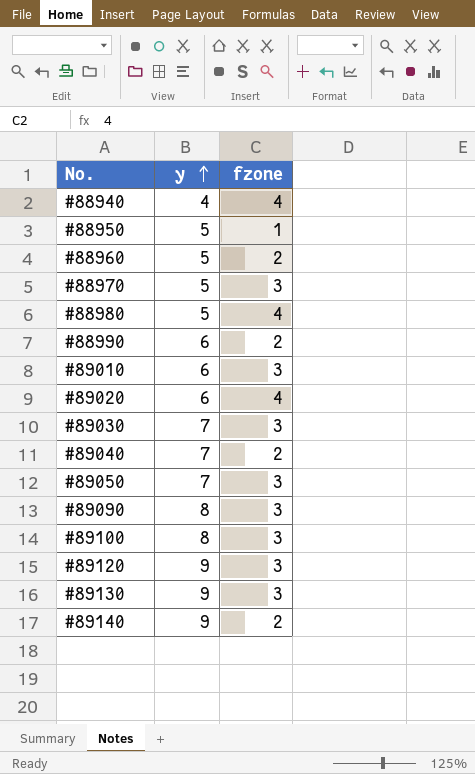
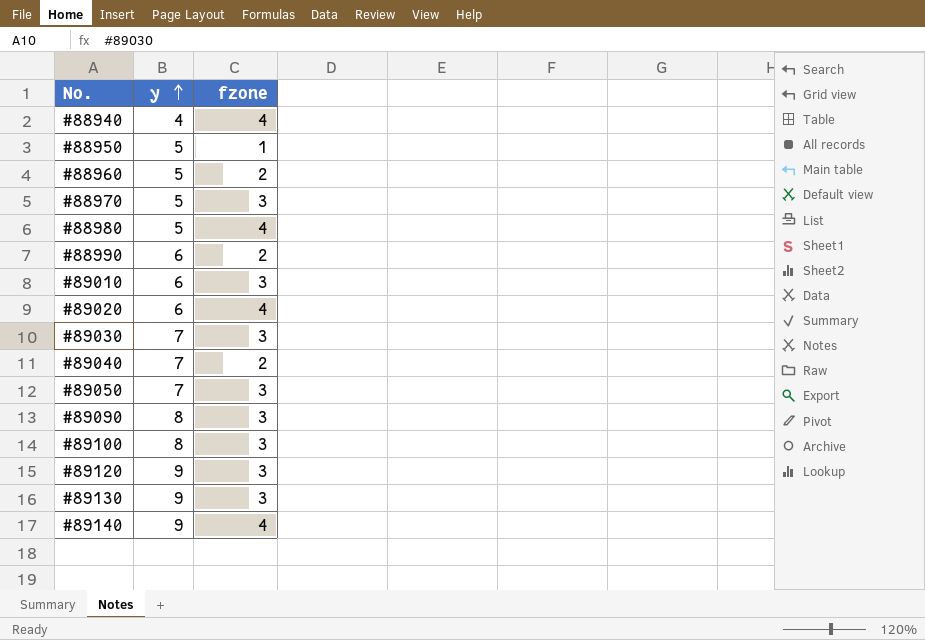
#89140 | fzone: 2 -> 4

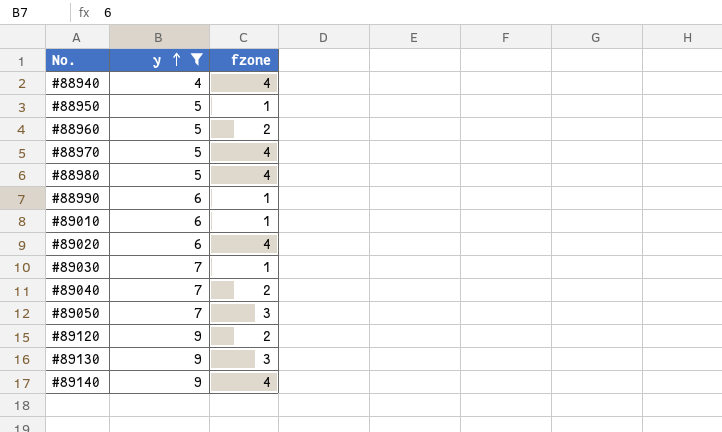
filter: none -> y != 8
#88970 | fzone: 3 -> 4
#88990 | fzone: 2 -> 1
#89010 | fzone: 3 -> 1
#89030 | fzone: 3 -> 1
#89120 | fzone: 3 -> 2

